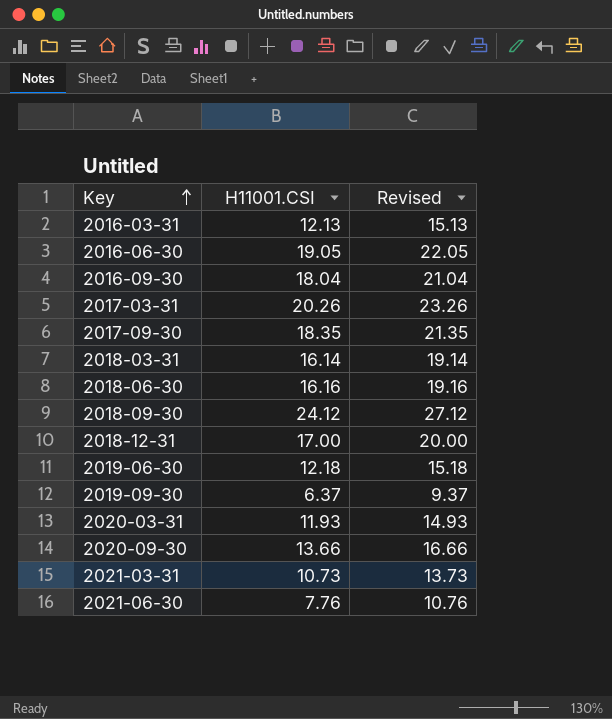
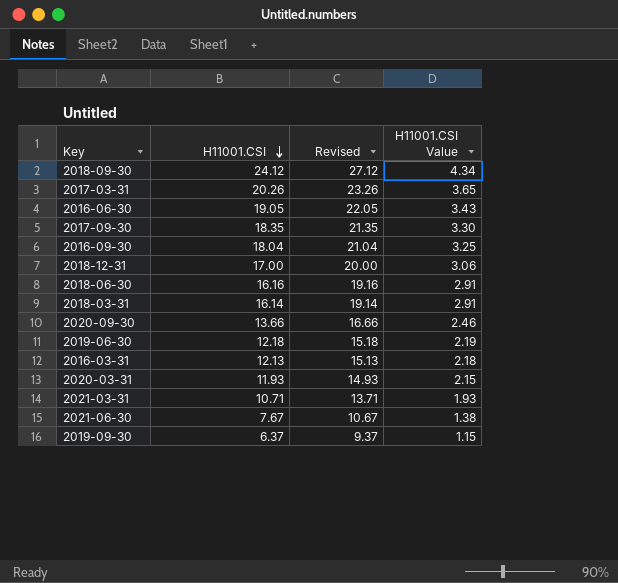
row order: Key ascending -> H11001.CSI descending
column H11001.CSI Value | formula: none -> [H11001.CSI] * 0.18
2021-03-31 | H11001.CSI: 10.73 -> 10.71
2021-03-31 | Revised: 13.73 -> 13.71
2021-06-30 | H11001.CSI: 7.76 -> 7.67
2021-06-30 | Revised: 10.76 -> 10.67

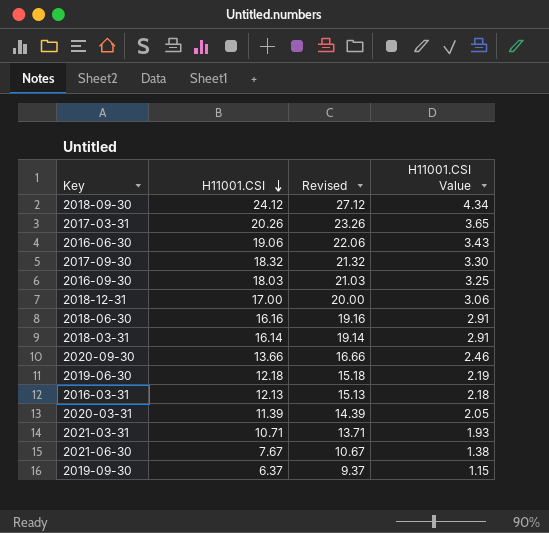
2016-06-30 | H11001.CSI: 19.05 -> 19.06
2016-06-30 | Revised: 22.05 -> 22.06
2017-09-30 | H11001.CSI: 18.35 -> 18.32
2017-09-30 | Revised: 21.35 -> 21.32
2016-09-30 | H11001.CSI: 18.04 -> 18.03
2016-09-30 | Revised: 21.04 -> 21.03
2020-03-31 | H11001.CSI: 11.93 -> 11.39
2020-03-31 | Revised: 14.93 -> 14.39
2020-03-31 | H11001.CSI Value: 2.15 -> 2.05

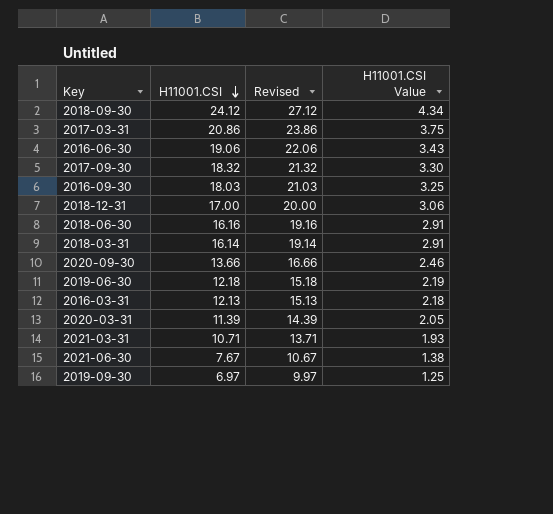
2017-03-31 | H11001.CSI: 20.26 -> 20.86
2017-03-31 | Revised: 23.26 -> 23.86
2017-03-31 | H11001.CSI Value: 3.65 -> 3.75
2019-09-30 | H11001.CSI: 6.37 -> 6.97
2019-09-30 | Revised: 9.37 -> 9.97
2019-09-30 | H11001.CSI Value: 1.15 -> 1.25

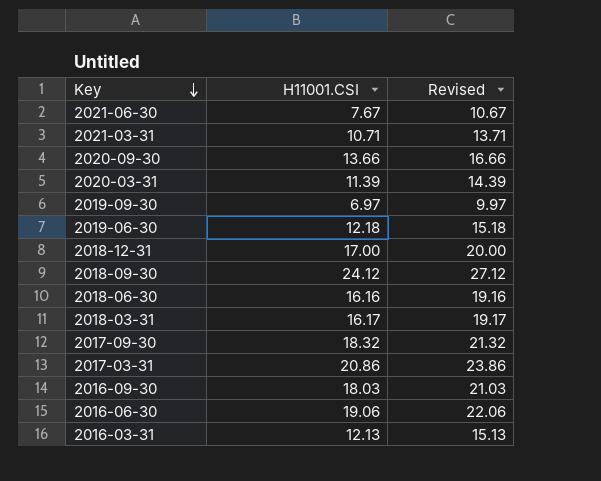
row order: H11001.CSI descending -> Key descending
column H11001.CSI Value | formula: [H11001.CSI] * 0.18 -> none
2018-03-31 | H11001.CSI: 16.14 -> 16.17
2018-03-31 | Revised: 19.14 -> 19.17

